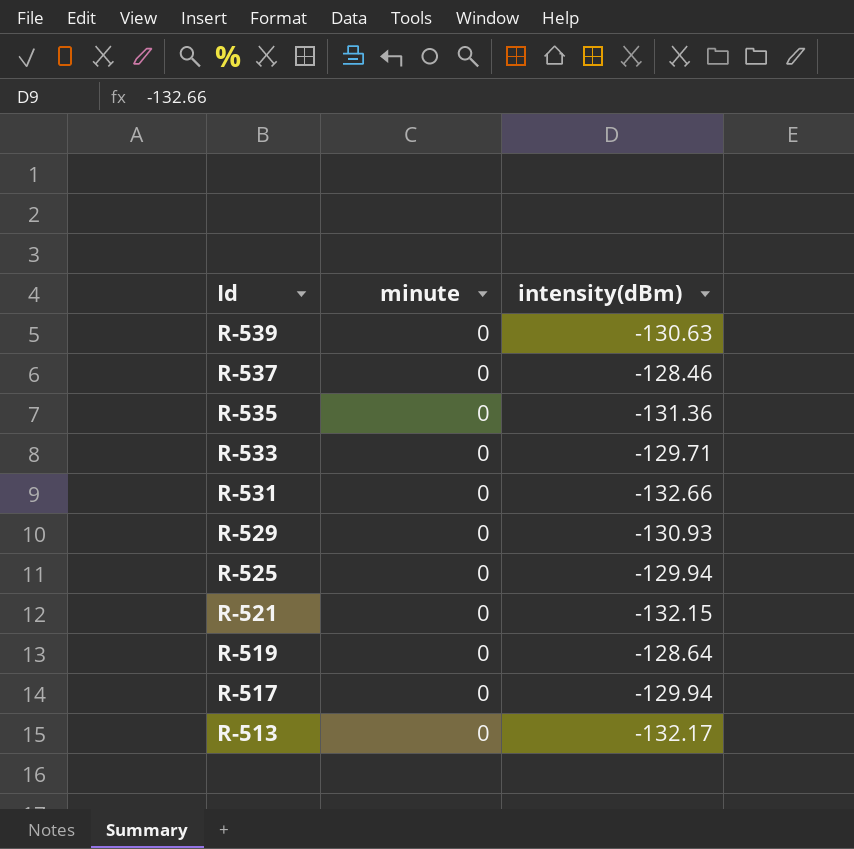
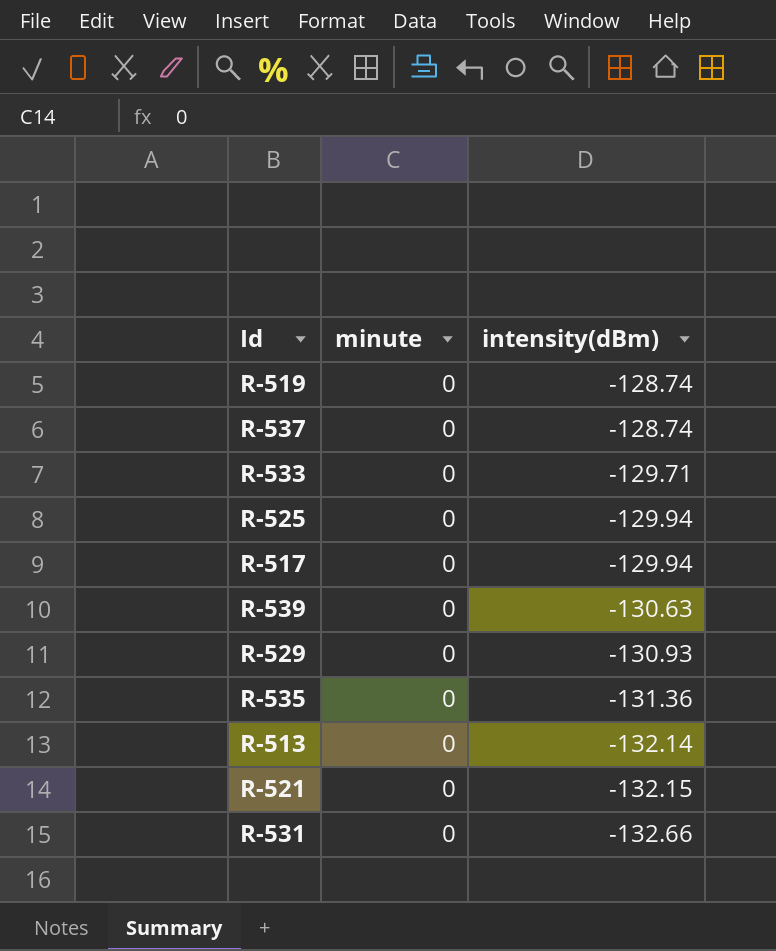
row order: Id descending -> intensity(dBm) descending
R-519 | intensity(dBm): -128.64 -> -128.74
R-537 | intensity(dBm): -128.46 -> -128.74
R-513 | intensity(dBm): -132.17 -> -132.14

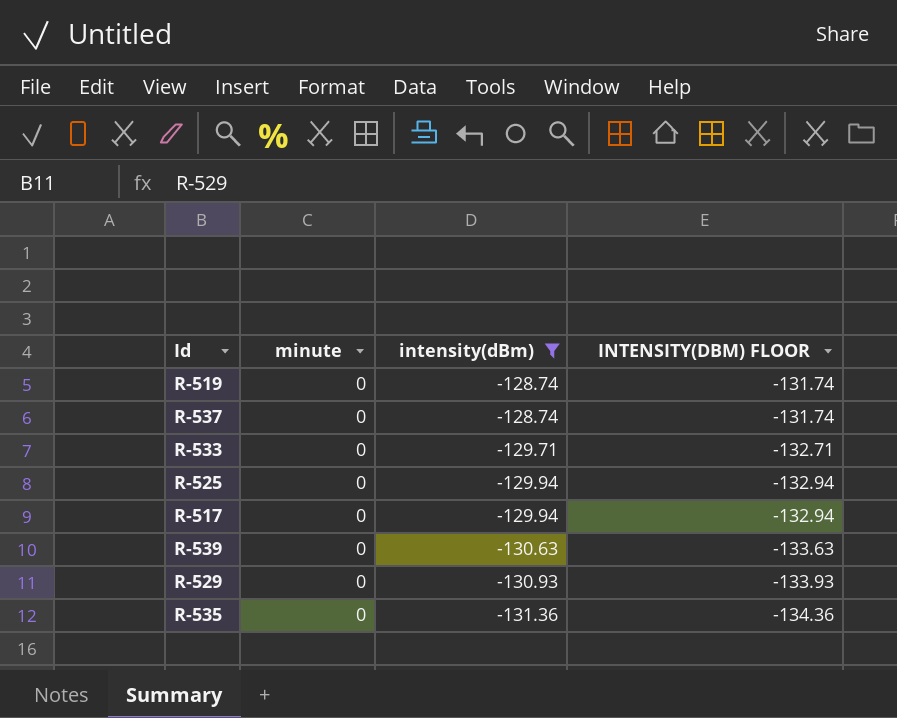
filter: none -> intensity(dBm) >= -131.36
column INTENSITY(DBM) FLOOR | formula: none -> [intensity(dBm)] - 3

